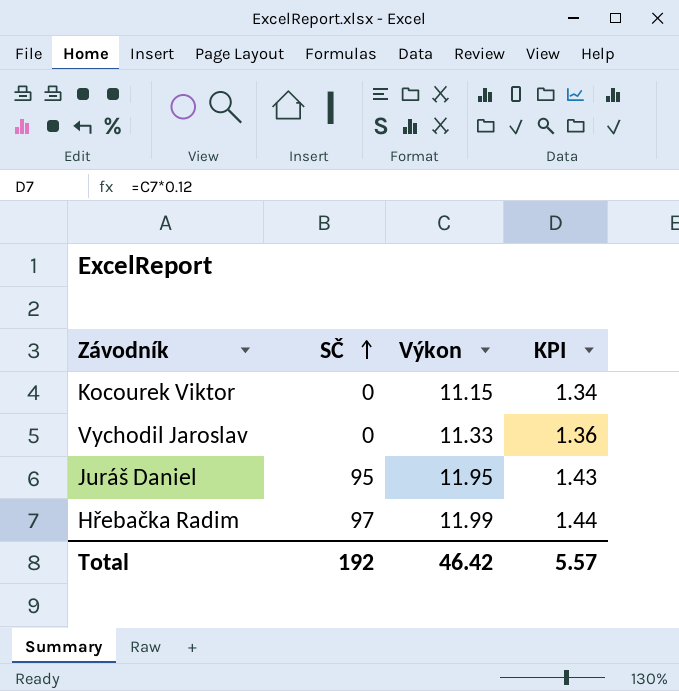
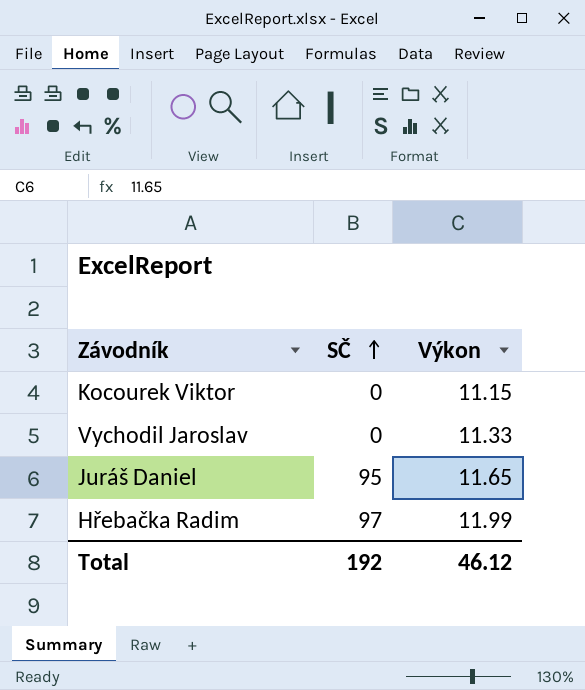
column KPI | formula: [Výkon] * 0.12 -> none
Juráš Daniel | Výkon: 11.95 -> 11.65
Total | Výkon: 46.42 -> 46.12

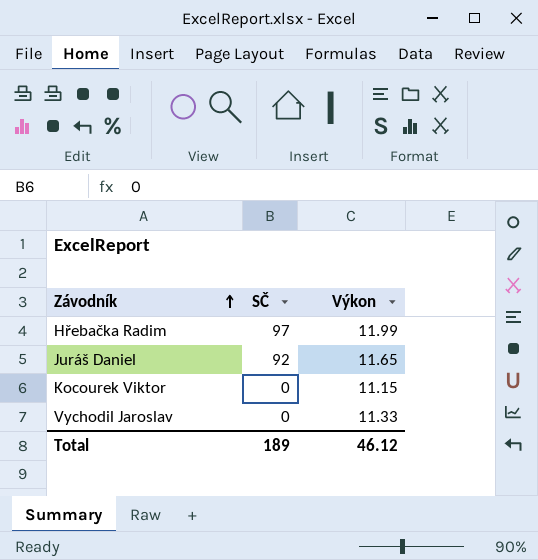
row order: SČ ascending -> Závodník ascending
Juráš Daniel | SČ: 95 -> 92
Total | SČ: 192 -> 189

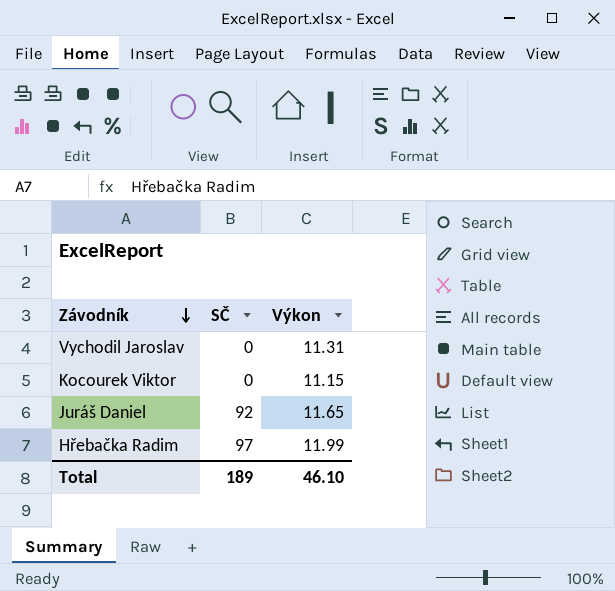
row order: Závodník ascending -> Závodník descending
Vychodil Jaroslav | Výkon: 11.33 -> 11.31
Total | Výkon: 46.12 -> 46.10

